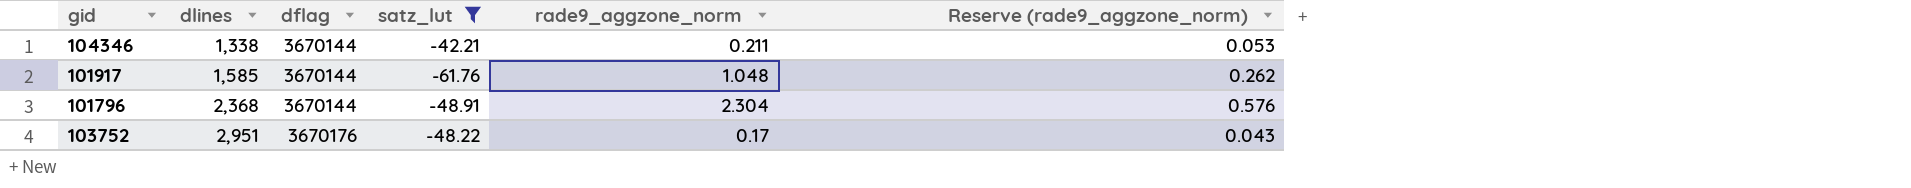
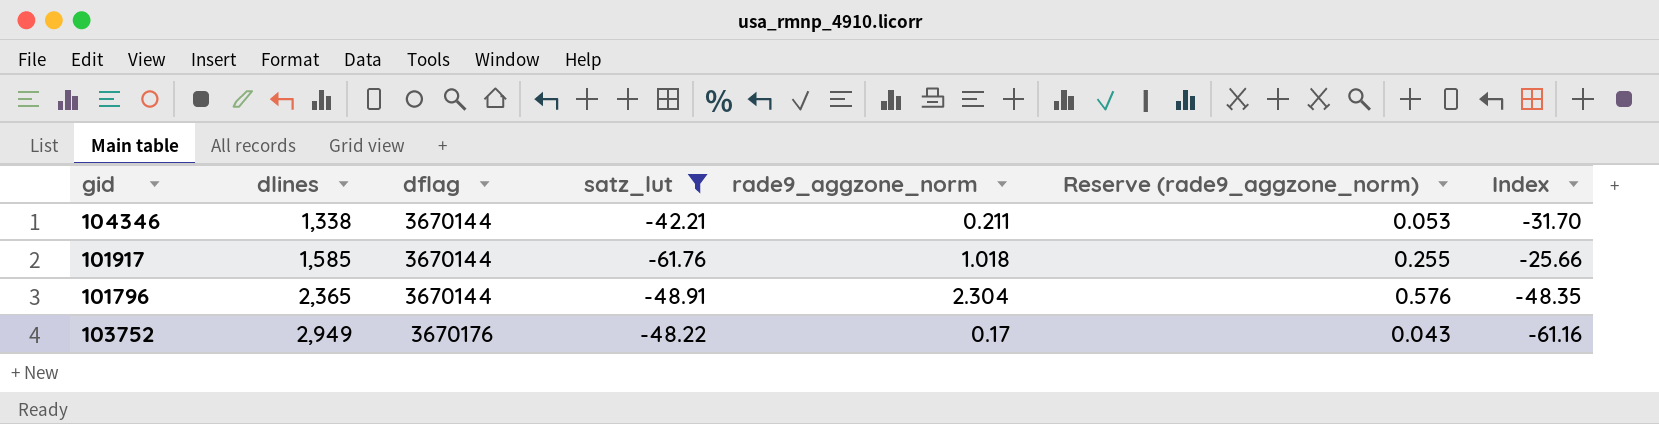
column Index | formula: none -> [dlines] / [satz_lut]
101917 | rade9_aggzone_norm: 1.048 -> 1.018
101917 | Reserve (rade9_aggzone_norm): 0.262 -> 0.255
101796 | dlines: 2,368 -> 2,365
103752 | dlines: 2,951 -> 2,949

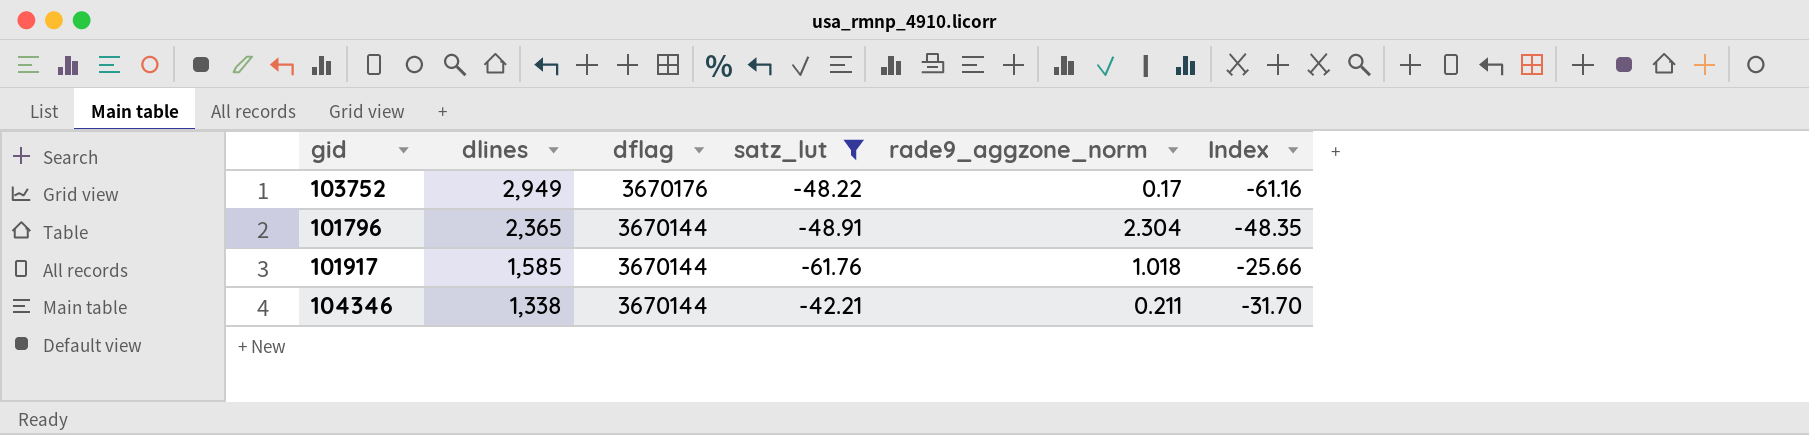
row order: dlines ascending -> dlines descending
column Reserve (rade9_aggzone_norm) | formula: [rade9_aggzone_norm] * 0.25 -> none

